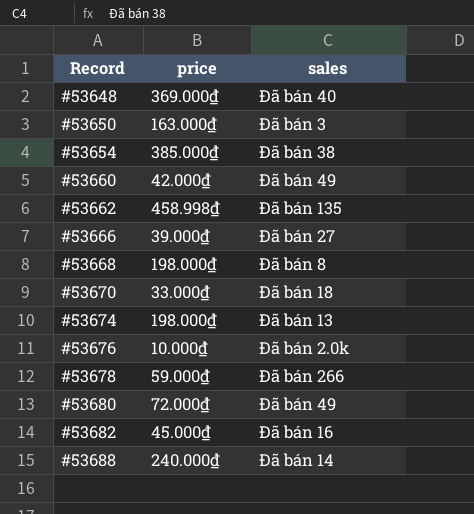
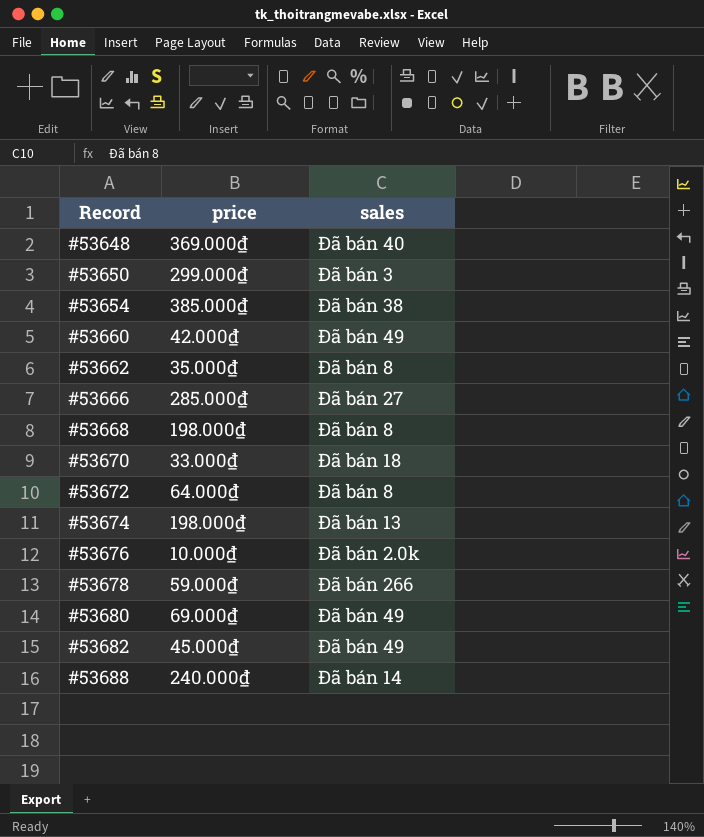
#53650 | price: 163.000₫ -> 299.000₫
#53662 | price: 458.998₫ -> 35.000₫
#53662 | sales: Đã bán 135 -> Đã bán 8
#53666 | price: 39.000₫ -> 285.000₫
row #53672: none -> 64.000₫ | Đã bán 8
#53680 | price: 72.000₫ -> 69.000₫
#53682 | sales: Đã bán 16 -> Đã bán 49

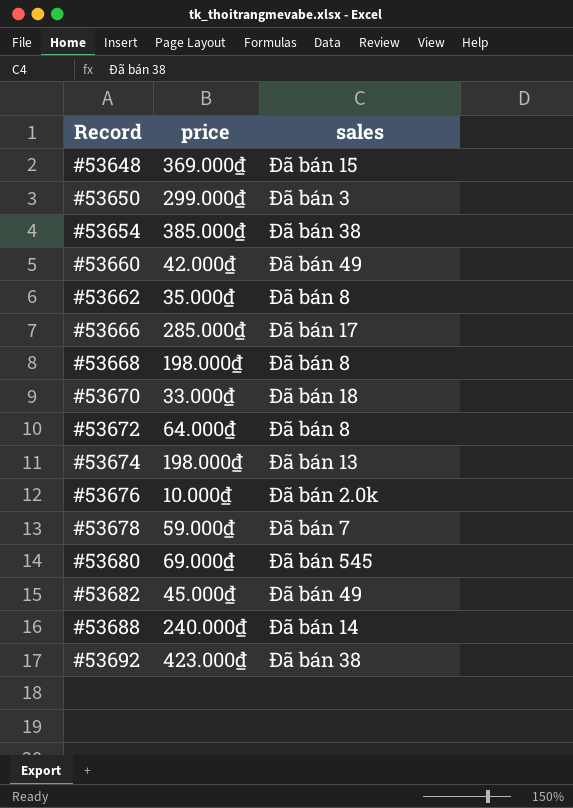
#53648 | sales: Đã bán 40 -> Đã bán 15
#53666 | sales: Đã bán 27 -> Đã bán 17
#53678 | sales: Đã bán 266 -> Đã bán 7
#53680 | sales: Đã bán 49 -> Đã bán 545
row #53692: none -> 423.000₫ | Đã bán 38

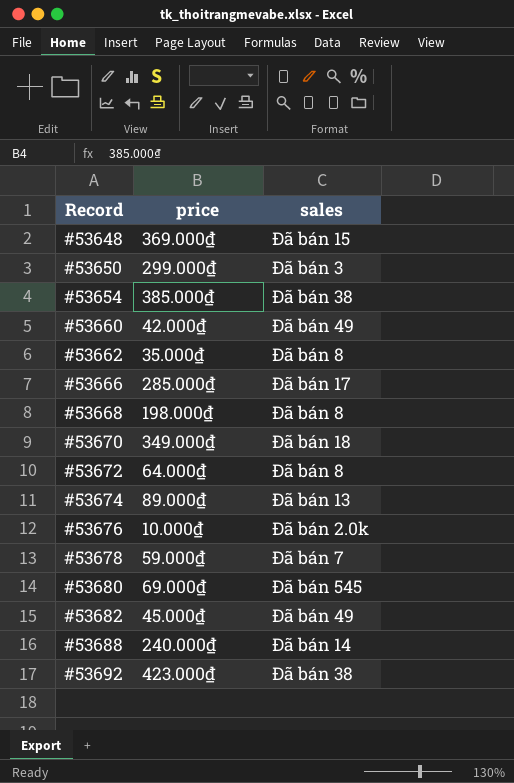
#53670 | price: 33.000₫ -> 349.000₫
#53674 | price: 198.000₫ -> 89.000₫

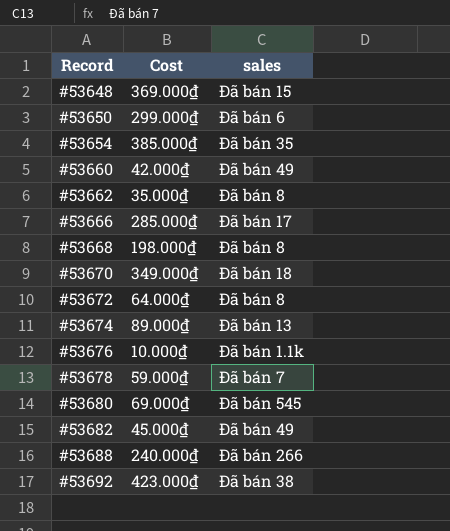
column name: price -> Cost
#53650 | sales: Đã bán 3 -> Đã bán 6
#53654 | sales: Đã bán 38 -> Đã bán 35
#53676 | sales: Đã bán 2.0k -> Đã bán 1.1k
#53688 | sales: Đã bán 14 -> Đã bán 266

